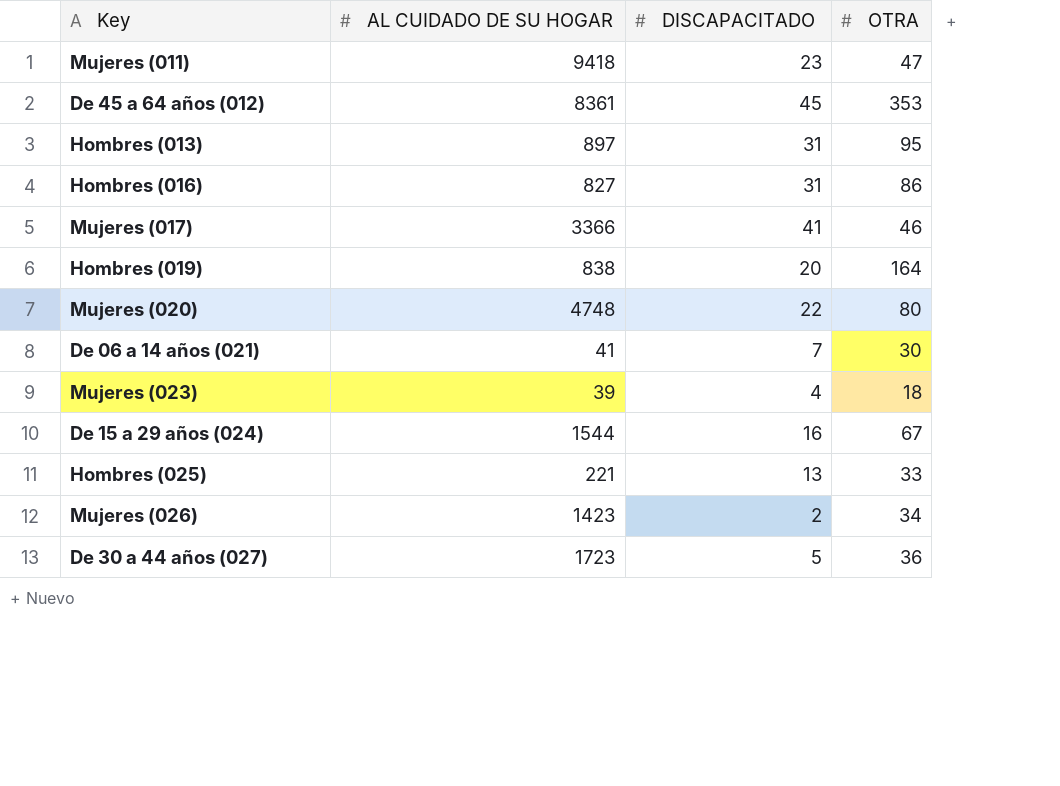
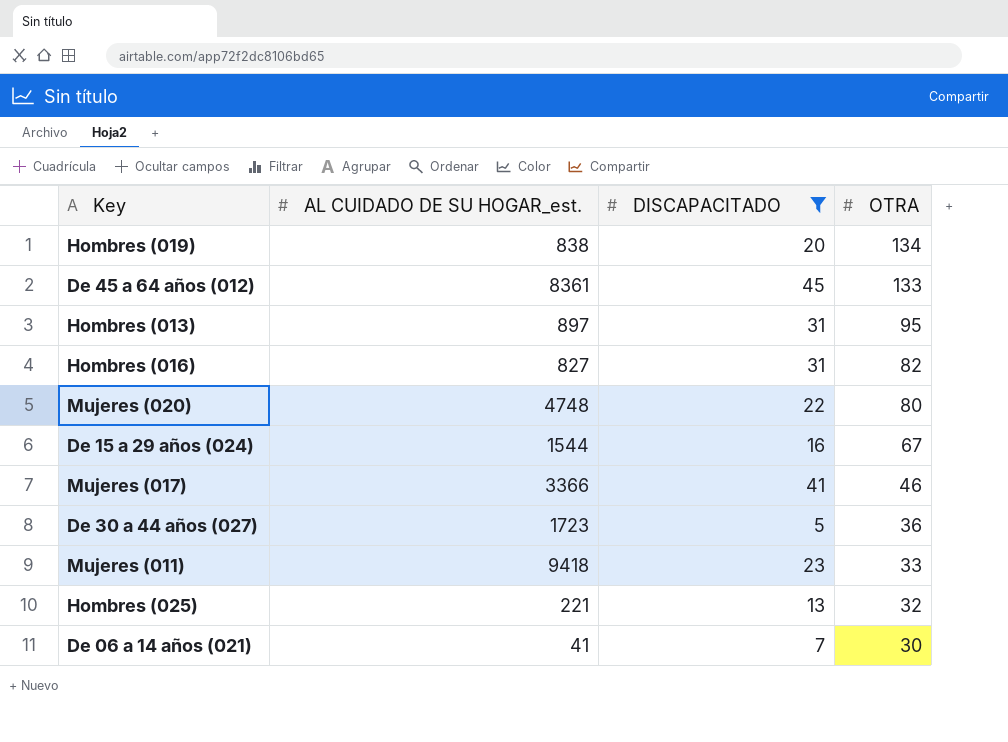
filter: none -> DISCAPACITADO >= 5
row order: none -> OTRA descending
column name: AL CUIDADO DE SU HOGAR -> AL CUIDADO DE SU HOGAR_est.
Hombres (019) | OTRA: 164 -> 134
De 45 a 64 años (012) | OTRA: 353 -> 133
Hombres (016) | OTRA: 86 -> 82
Mujeres (011) | OTRA: 47 -> 33
Hombres (025) | OTRA: 33 -> 32

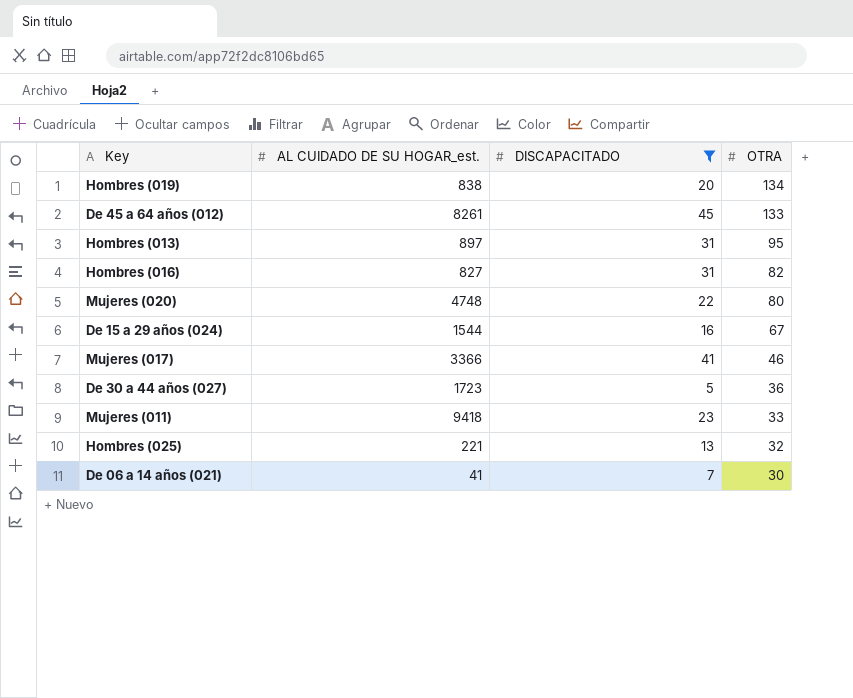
De 45 a 64 años (012) | AL CUIDADO DE SU HOGAR_est.: 8361 -> 8261

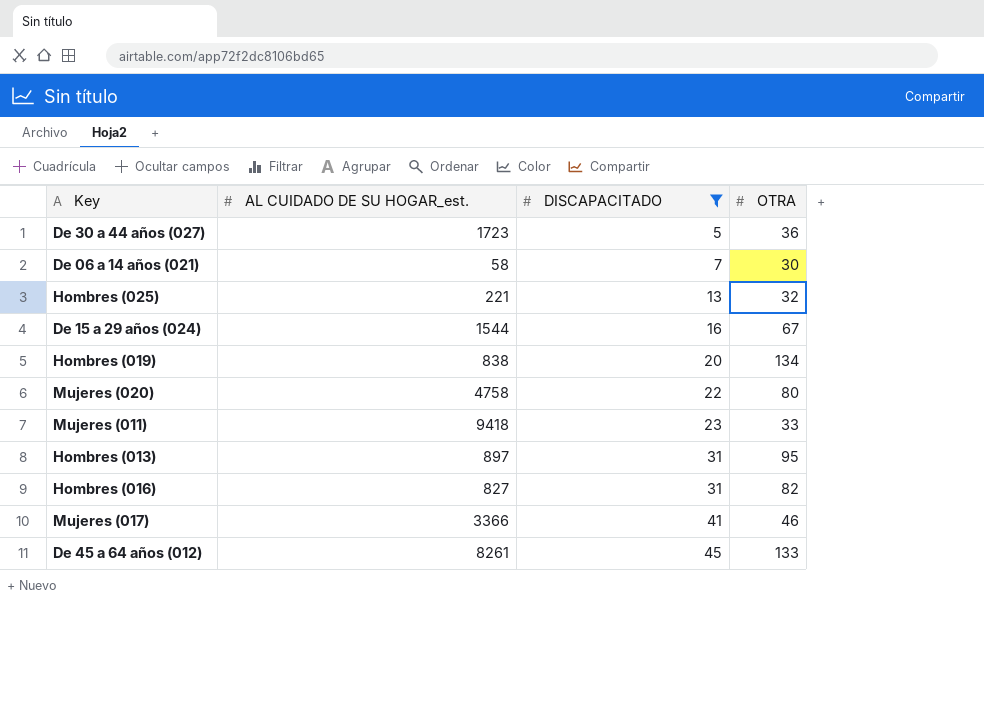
row order: OTRA descending -> DISCAPACITADO ascending
De 06 a 14 años (021) | AL CUIDADO DE SU HOGAR_est.: 41 -> 58
Mujeres (020) | AL CUIDADO DE SU HOGAR_est.: 4748 -> 4758

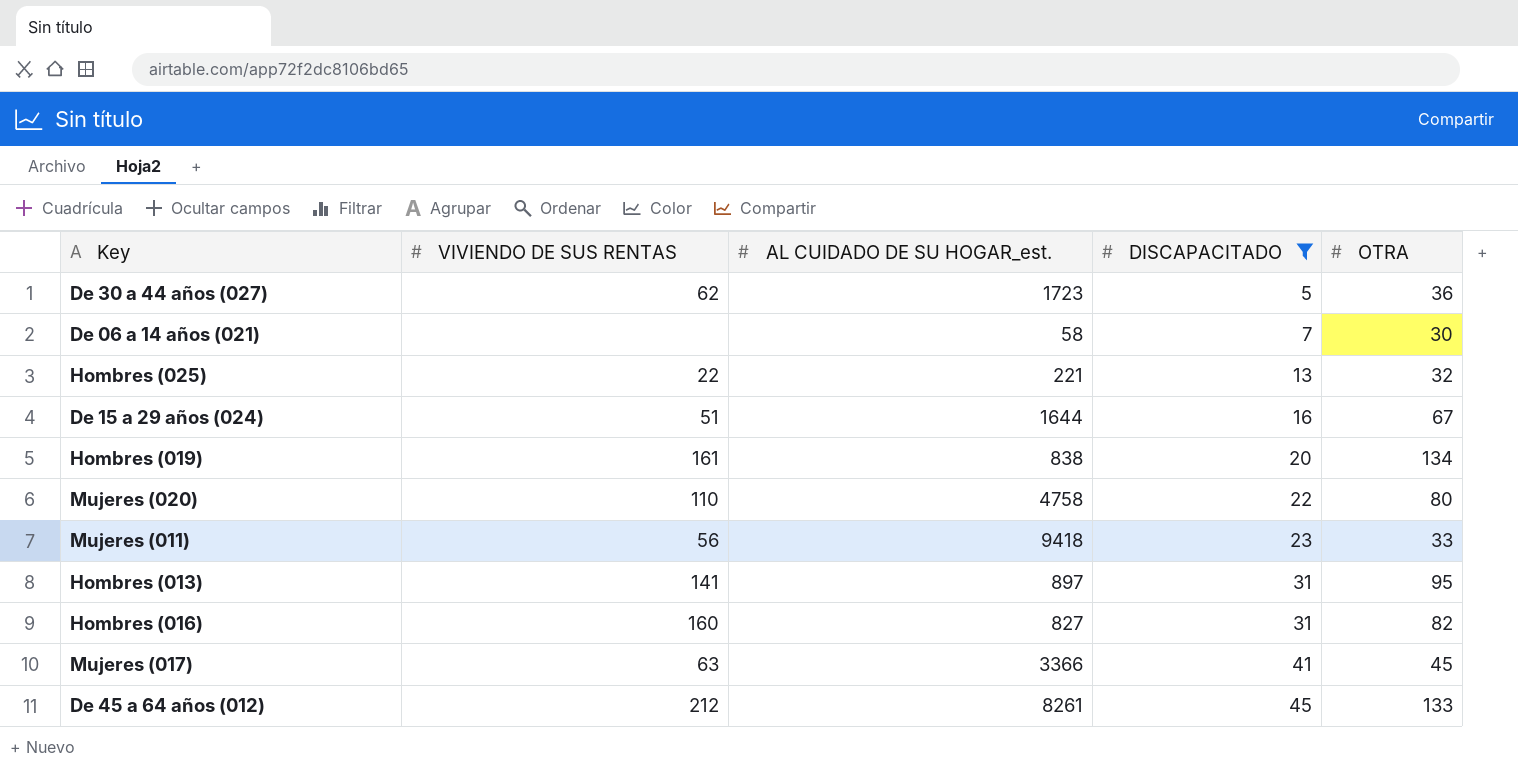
column VIVIENDO DE SUS RENTAS | position: none -> 2
De 15 a 29 años (024) | AL CUIDADO DE SU HOGAR_est.: 1544 -> 1644
Mujeres (017) | OTRA: 46 -> 45

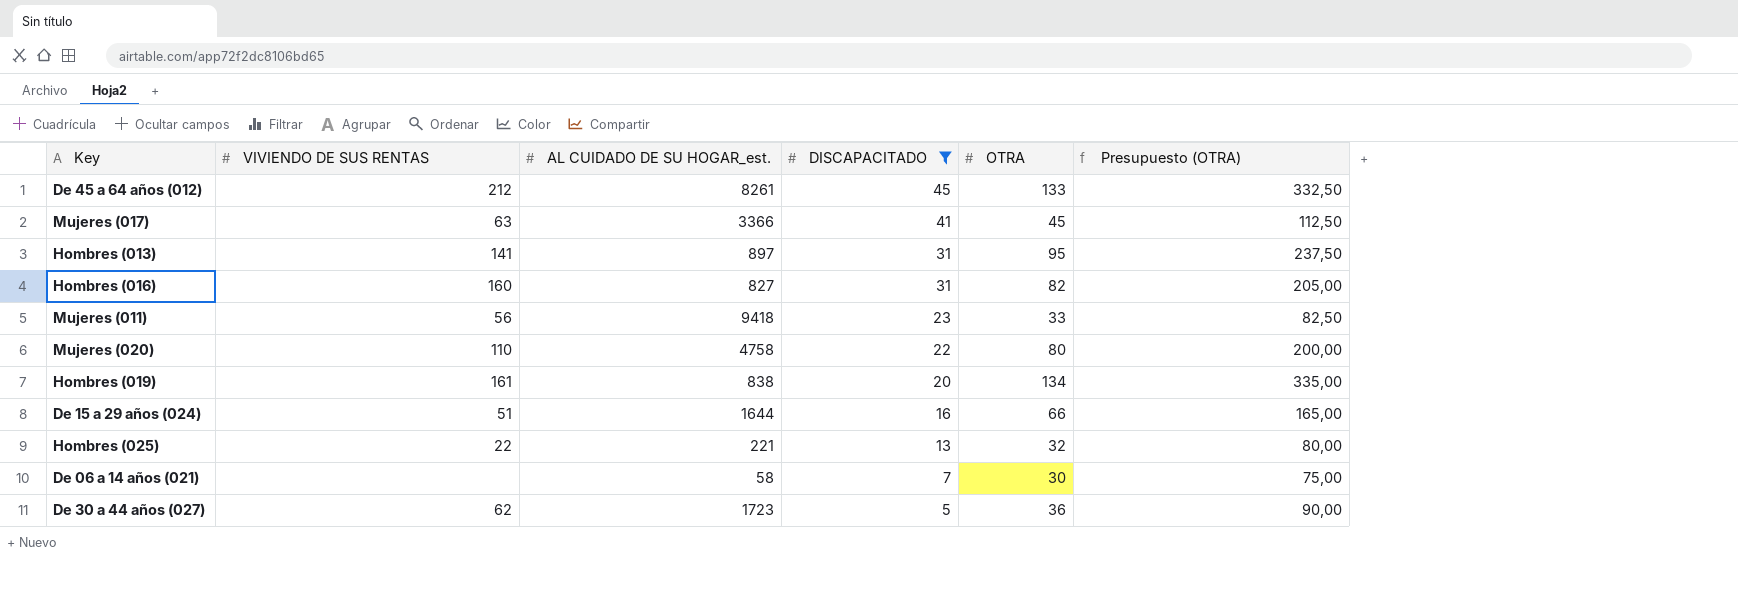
row order: DISCAPACITADO ascending -> DISCAPACITADO descending
column Presupuesto (OTRA) | formula: none -> [OTRA] * 2,5
De 15 a 29 años (024) | OTRA: 67 -> 66

